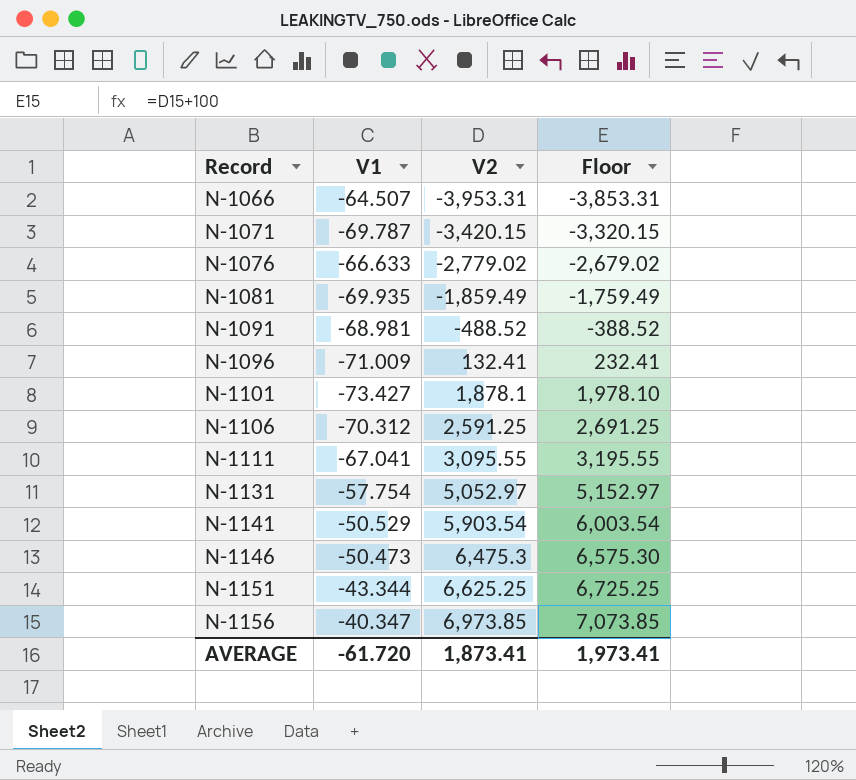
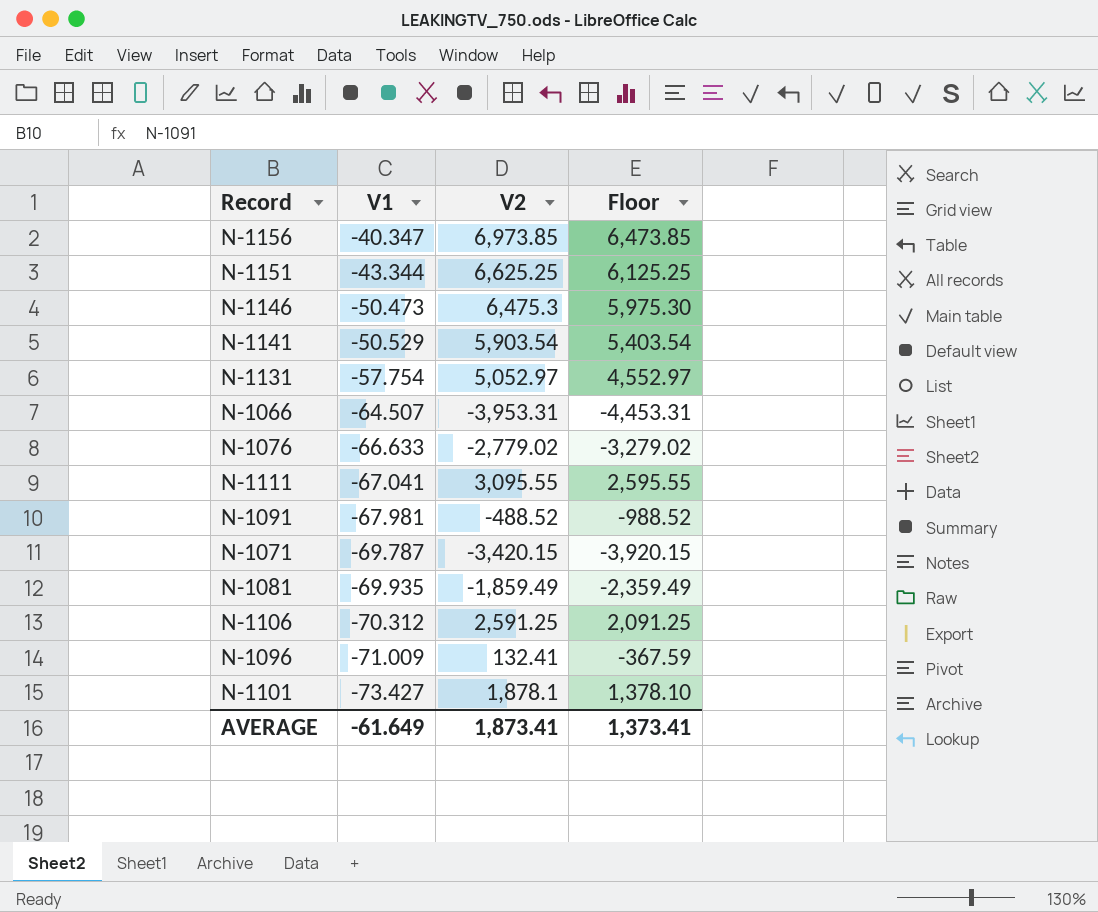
row order: Record ascending -> V1 descending
column Floor | formula: [V2] + 100 -> [V2] - 500
N-1091 | V1: -68.981 -> -67.981
AVERAGE | V1: -61.720 -> -61.649
AVERAGE | Floor: 1,973.41 -> 1,373.41

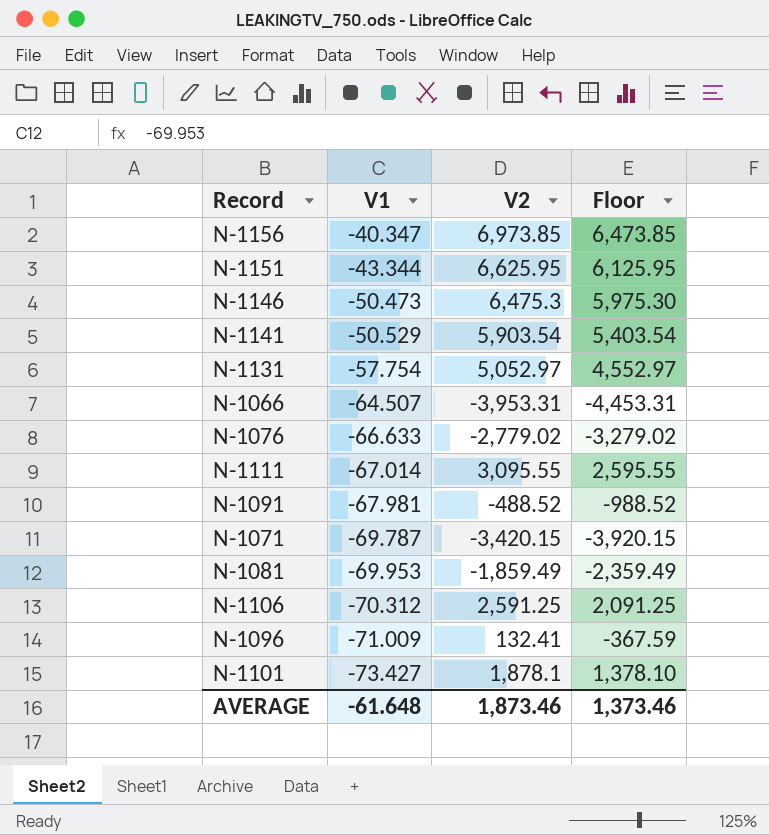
N-1151 | V2: 6,625.25 -> 6,625.95
N-1151 | Floor: 6,125.25 -> 6,125.95
N-1111 | V1: -67.041 -> -67.014
N-1081 | V1: -69.935 -> -69.953
AVERAGE | V1: -61.649 -> -61.648
AVERAGE | V2: 1,873.41 -> 1,873.46
AVERAGE | Floor: 1,373.41 -> 1,373.46

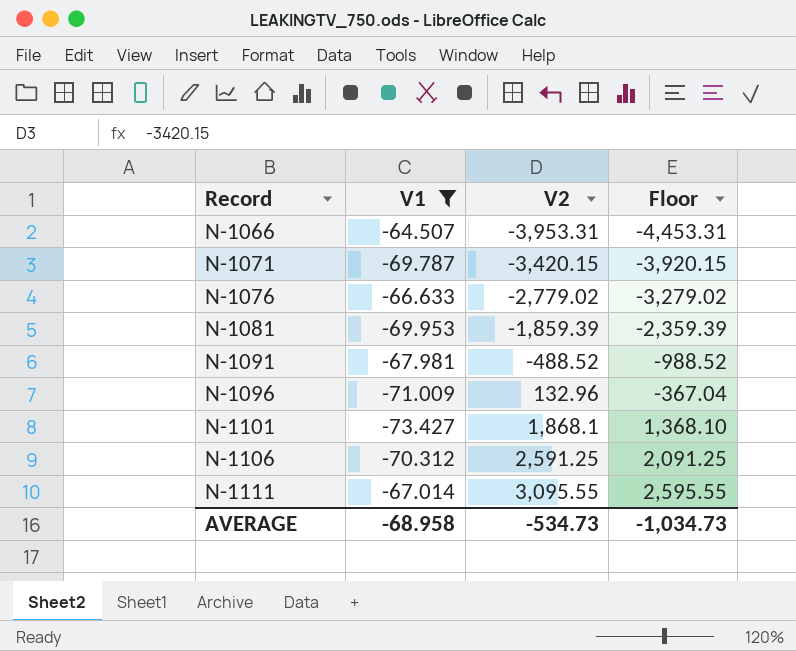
filter: none -> V1 <= -64.507
row order: V1 descending -> Record ascending
N-1081 | V2: -1,859.49 -> -1,859.39
N-1081 | Floor: -2,359.49 -> -2,359.39
N-1096 | V2: 132.41 -> 132.96
N-1096 | Floor: -367.59 -> -367.04
N-1101 | V2: 1,878.1 -> 1,868.1
N-1101 | Floor: 1,378.10 -> 1,368.10
AVERAGE | V1: -61.648 -> -68.958
AVERAGE | V2: 1,873.46 -> -534.73
AVERAGE | Floor: 1,373.46 -> -1,034.73

